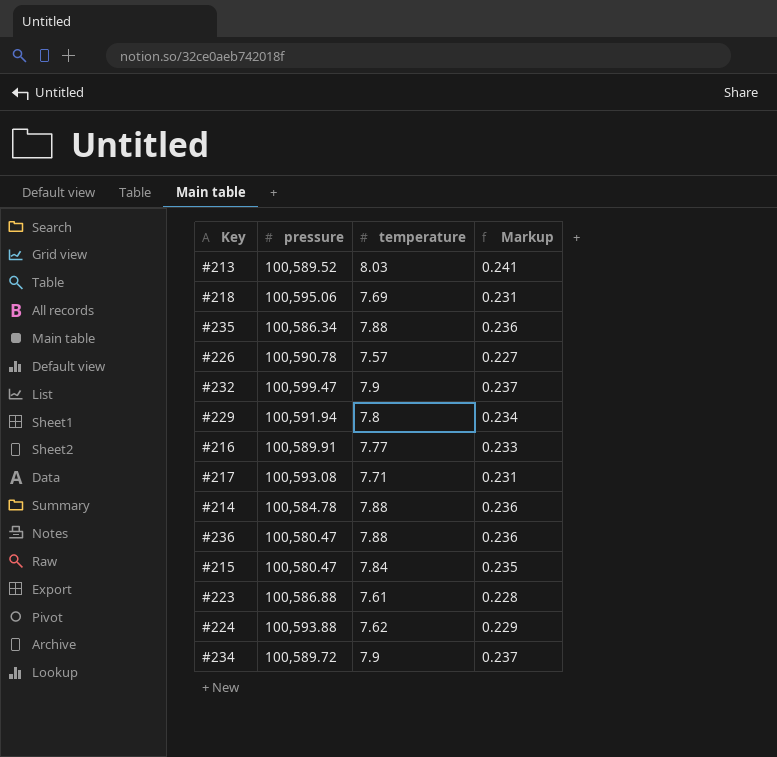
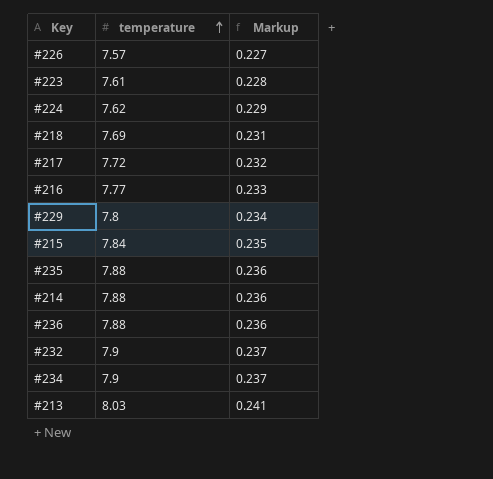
row order: none -> temperature ascending
column pressure | position: 2 -> none
#217 | temperature: 7.71 -> 7.72
#217 | Markup: 0.231 -> 0.232

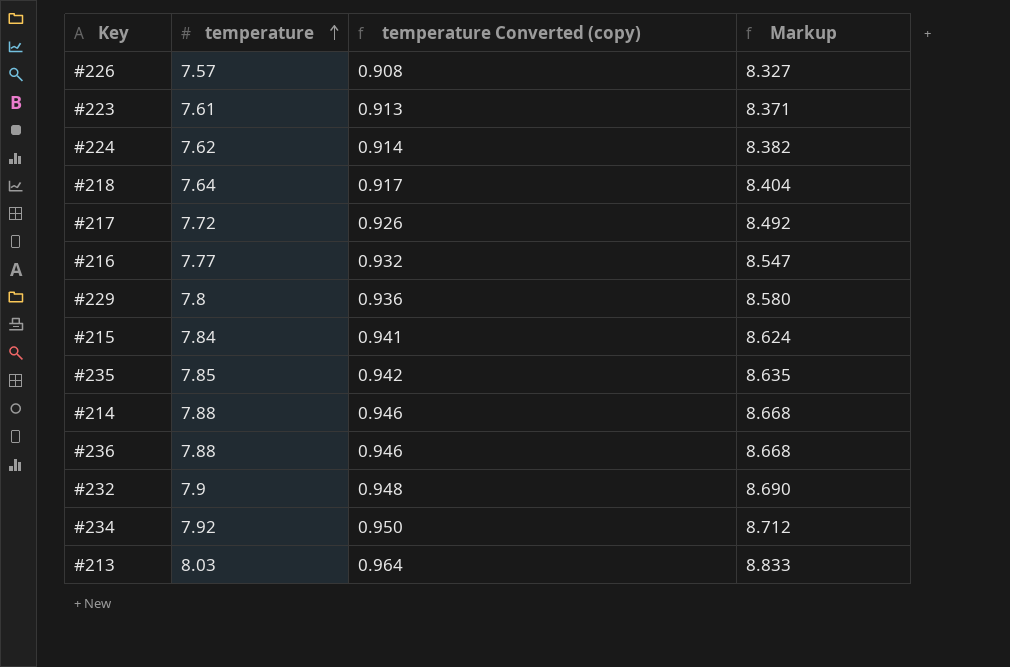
column temperature Converted (copy) | formula: none -> [temperature] * 0.12
column Markup | formula: [temperature] * 0.03 -> [temperature] * 1.1
#218 | temperature: 7.69 -> 7.64
#235 | temperature: 7.88 -> 7.85
#234 | temperature: 7.9 -> 7.92

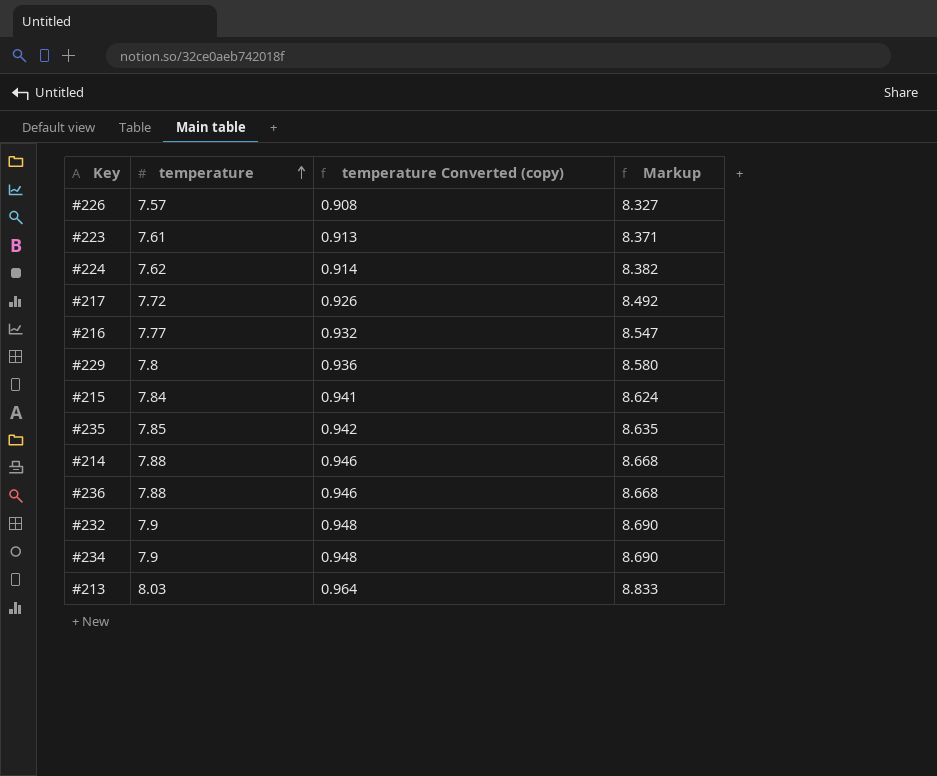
row #218: 7.64 | 0.917 | 8.404 -> none
#234 | temperature: 7.92 -> 7.9
#234 | temperature Converted (copy): 0.950 -> 0.948
#234 | Markup: 8.712 -> 8.690

